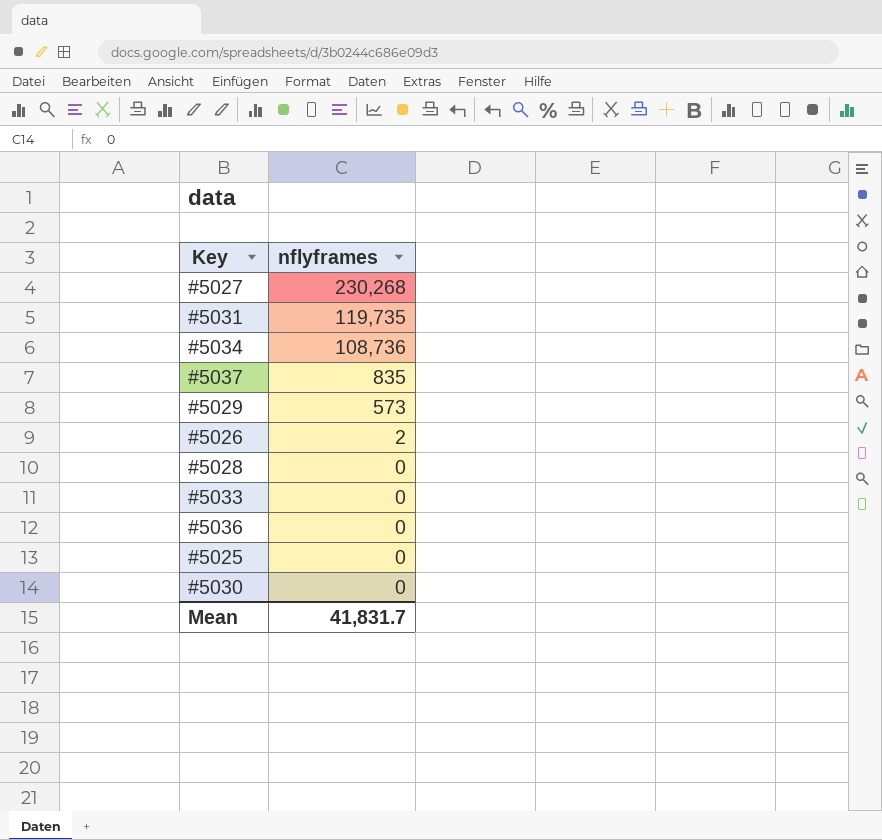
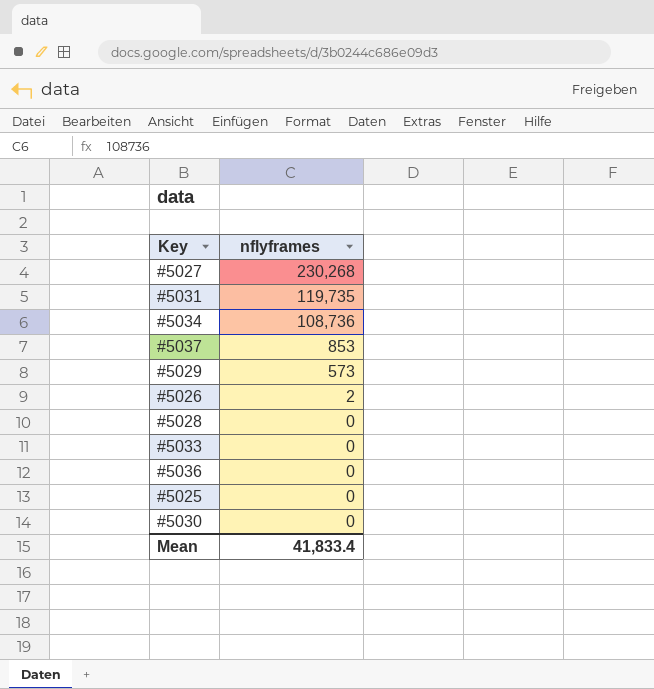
#5037 | nflyframes: 835 -> 853
Mean | nflyframes: 41,831.7 -> 41,833.4

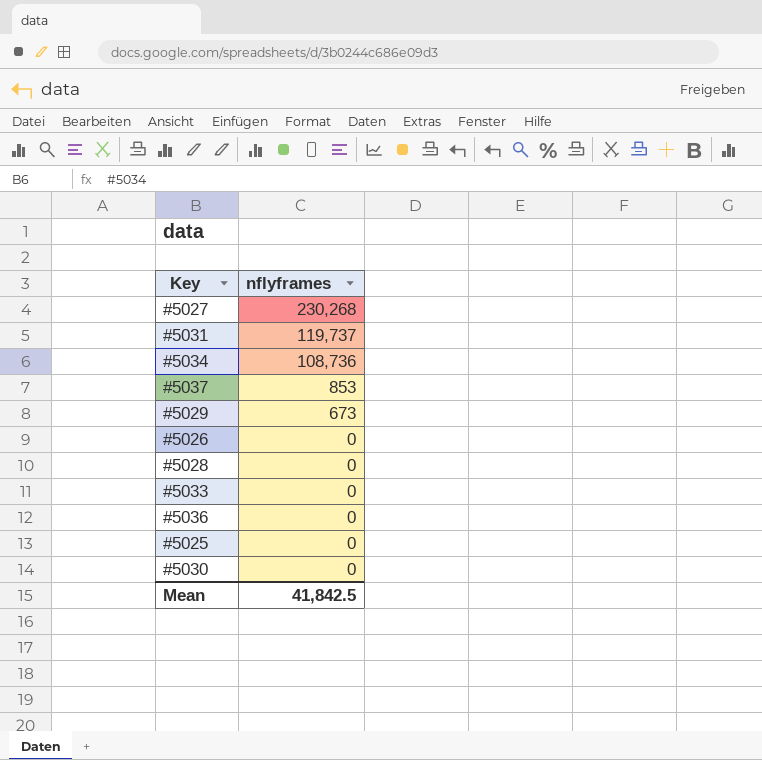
#5031 | nflyframes: 119,735 -> 119,737
#5029 | nflyframes: 573 -> 673
#5026 | nflyframes: 2 -> 0
Mean | nflyframes: 41,833.4 -> 41,842.5

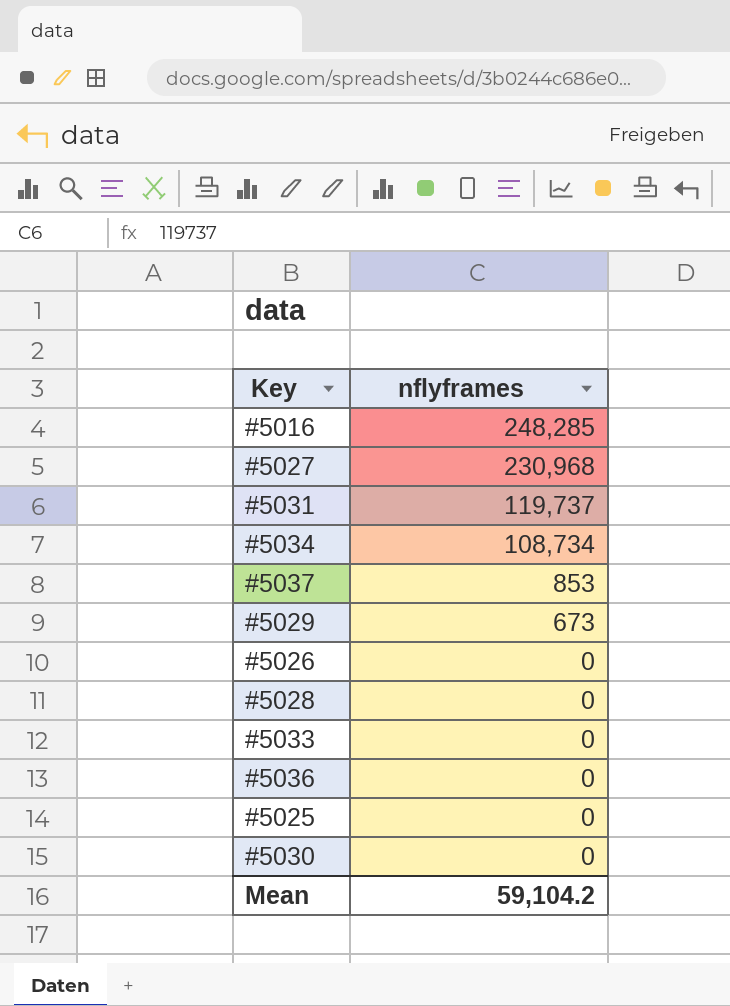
row #5016: none -> 248,285
#5027 | nflyframes: 230,268 -> 230,968
#5034 | nflyframes: 108,736 -> 108,734
Mean | nflyframes: 41,842.5 -> 59,104.2

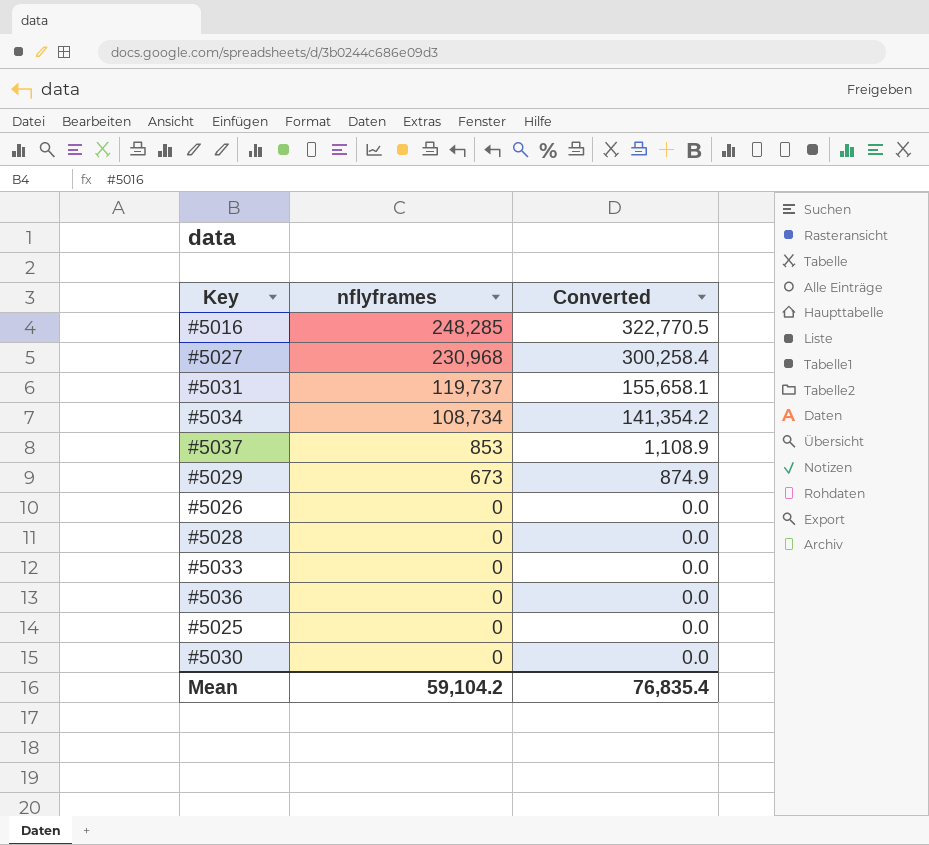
column Converted | formula: none -> [nflyframes] * 1.3

